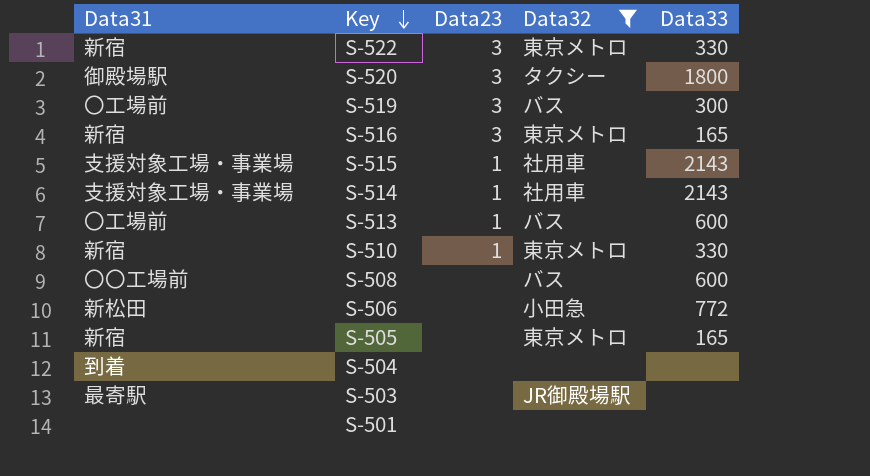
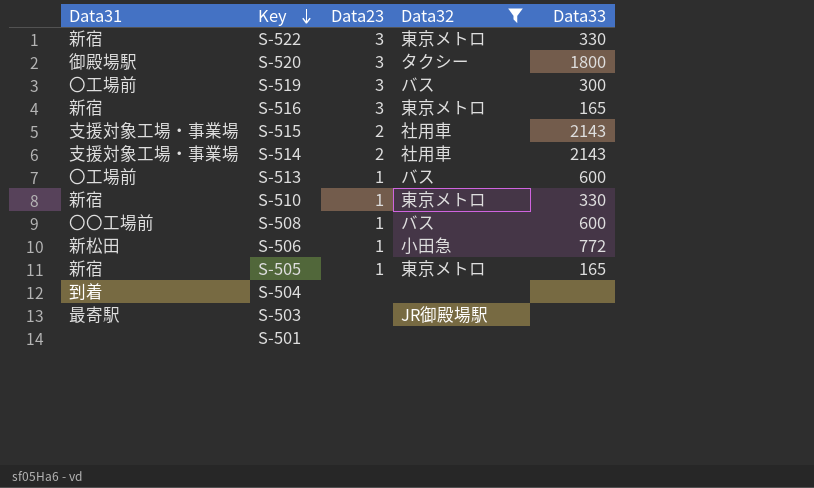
S-515 | Data23: 1 -> 2
S-514 | Data23: 1 -> 2
S-508 | Data23: none -> 1
S-506 | Data23: none -> 1
S-505 | Data23: none -> 1

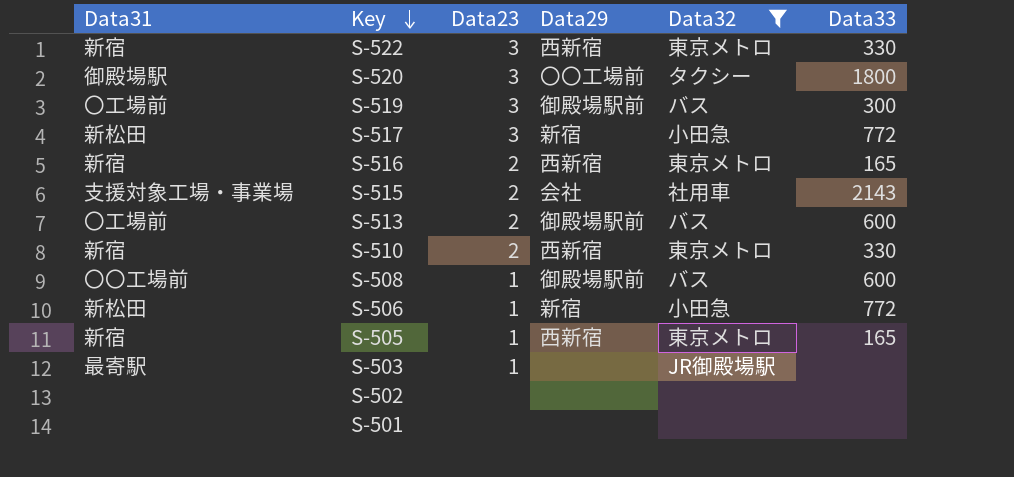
column Data29 | position: none -> 4
row S-514: 支援対象工場・事業場 | 2 | 社用車 | 2143 -> none
row S-504: 到着 | none | none | none -> none
row S-517: none -> 新松田 | 3 | 新宿 | 小田急 | 772
S-516 | Data23: 3 -> 2
S-513 | Data23: 1 -> 2
S-510 | Data23: 1 -> 2
S-503 | Data23: none -> 1
row S-502: none -> none | none | none | none | none

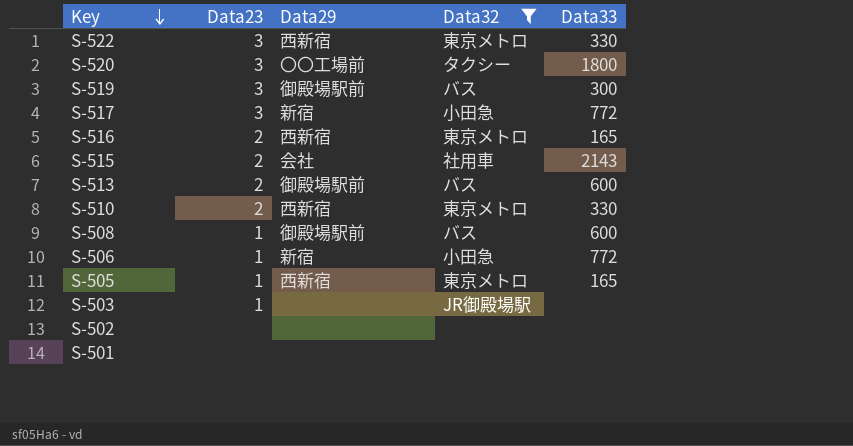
column Data31 | position: 1 -> none

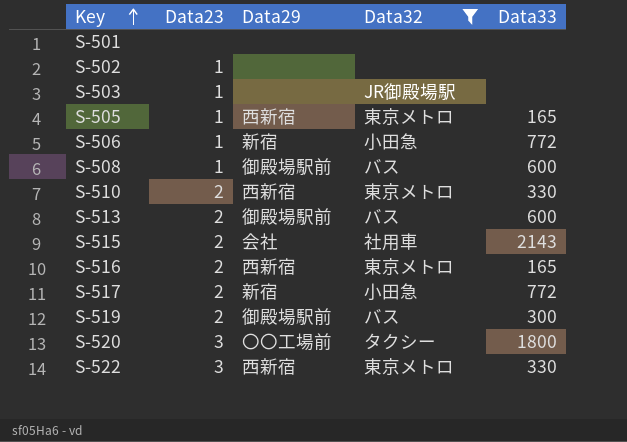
row order: Key descending -> Key ascending
S-502 | Data23: none -> 1
S-517 | Data23: 3 -> 2
S-519 | Data23: 3 -> 2

